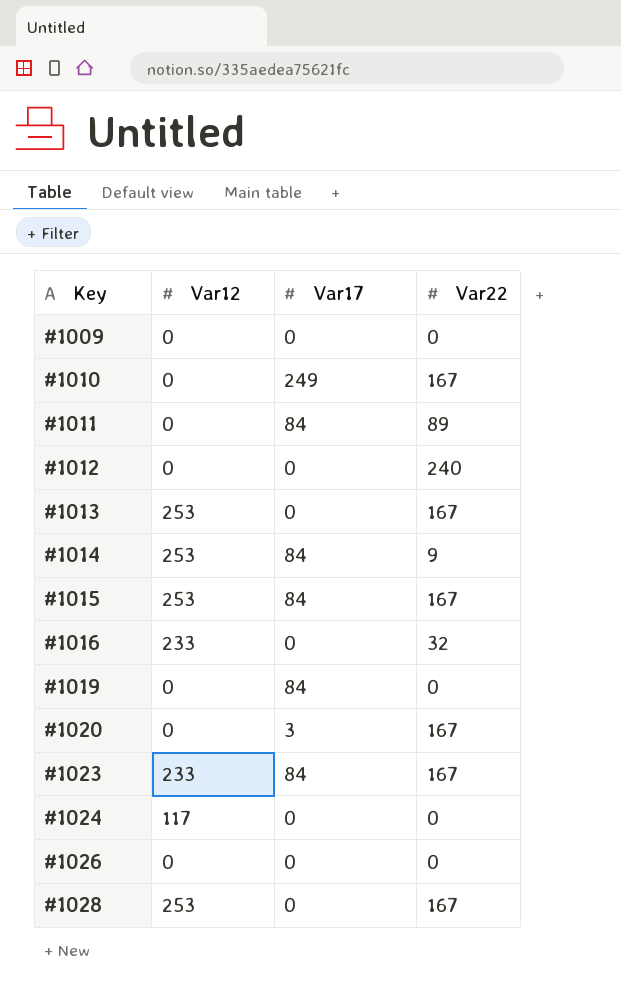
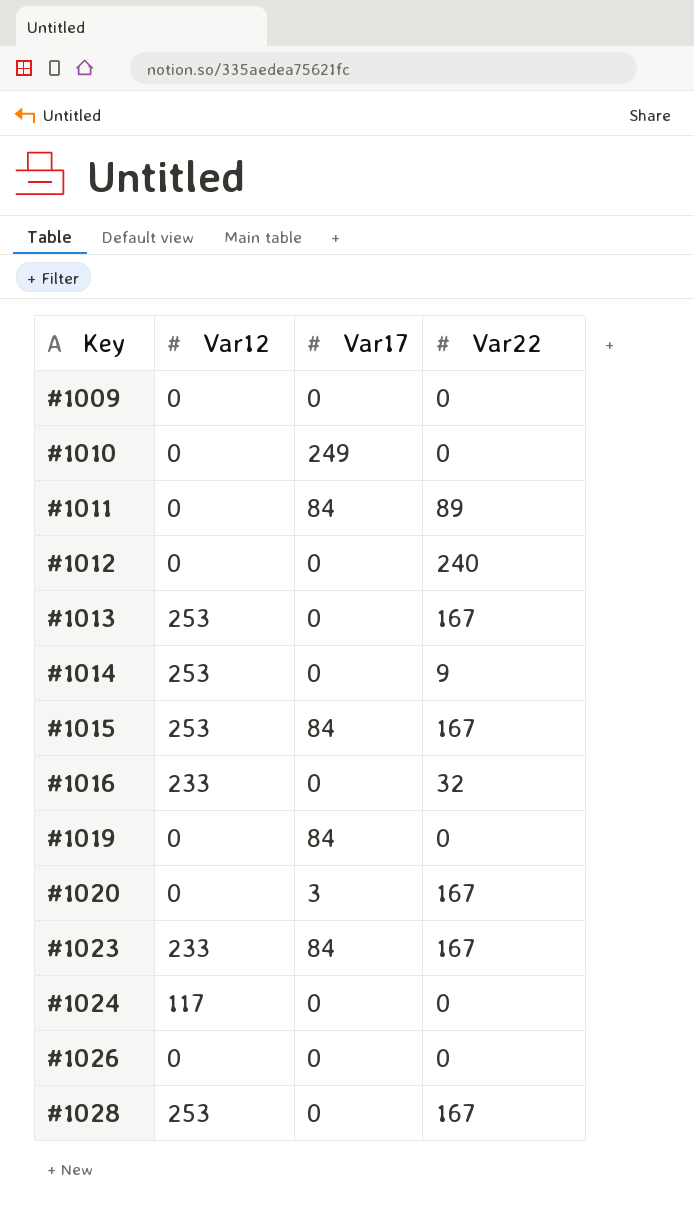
#1010 | Var22: 167 -> 0
#1014 | Var17: 84 -> 0

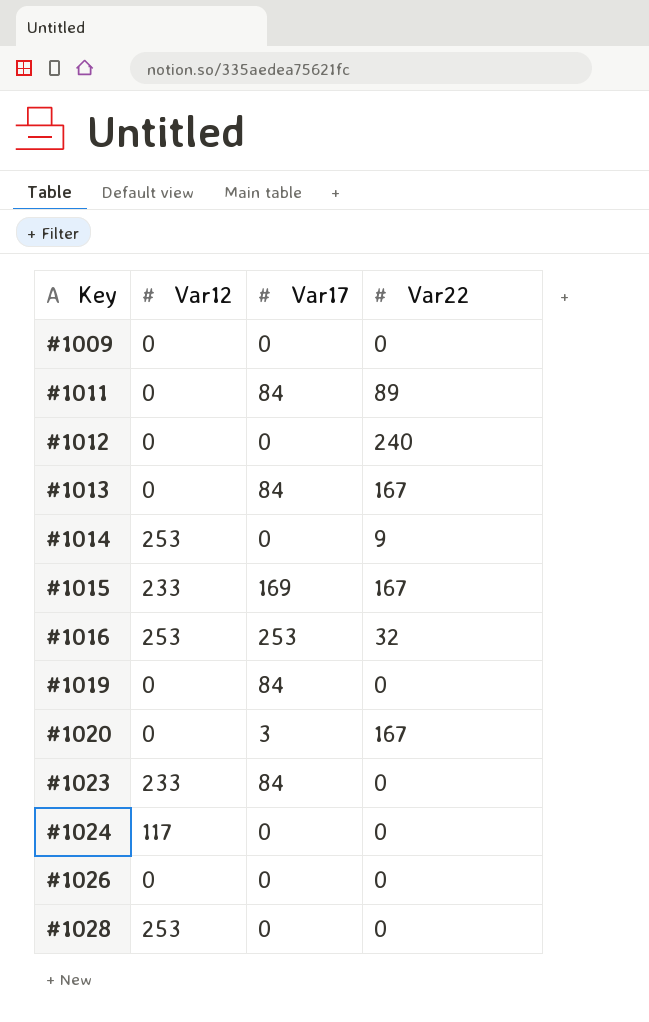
row #1010: 0 | 249 | 0 -> none
#1013 | Var12: 253 -> 0
#1013 | Var17: 0 -> 84
#1015 | Var12: 253 -> 233
#1015 | Var17: 84 -> 169
#1016 | Var12: 233 -> 253
#1016 | Var17: 0 -> 253
#1023 | Var22: 167 -> 0
#1028 | Var22: 167 -> 0

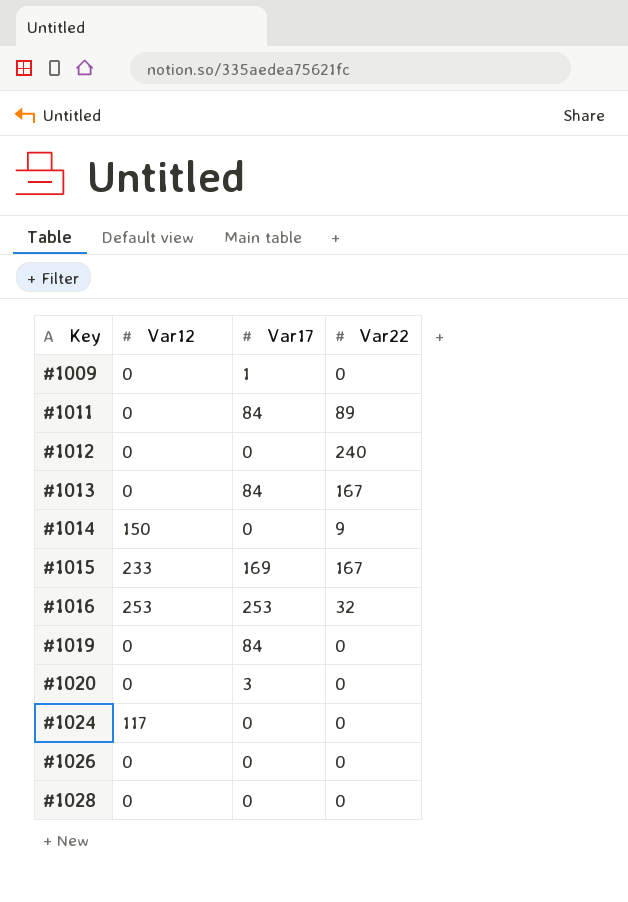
row #1023: 233 | 84 | 0 -> none
#1009 | Var17: 0 -> 1
#1014 | Var12: 253 -> 150
#1020 | Var22: 167 -> 0
#1028 | Var12: 253 -> 0

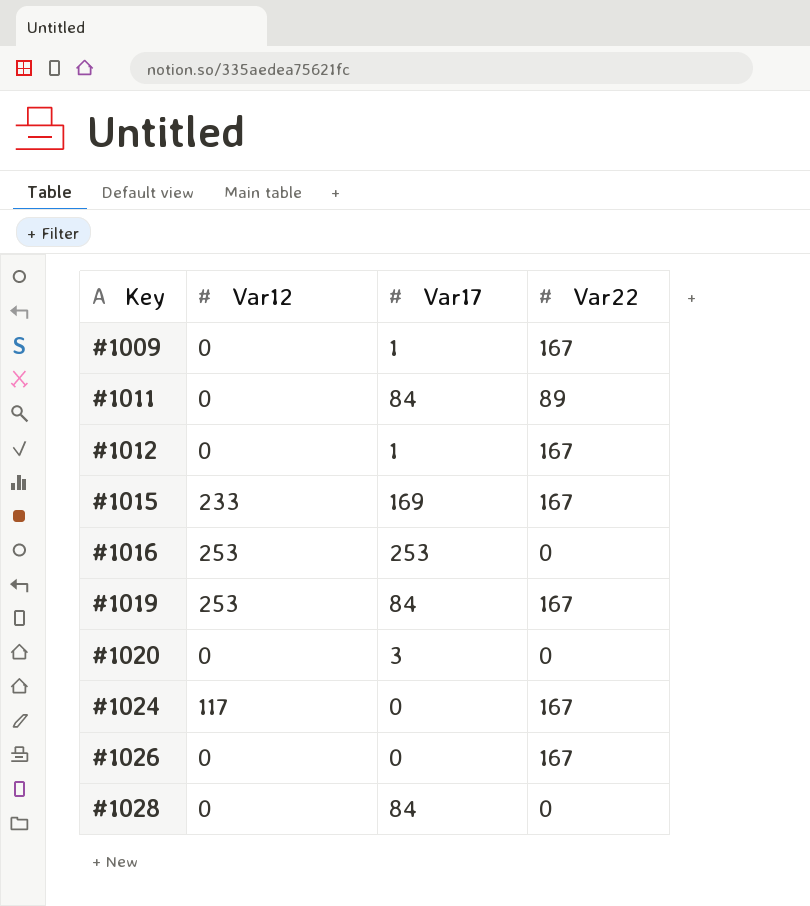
row #1013: 0 | 84 | 167 -> none
row #1014: 150 | 0 | 9 -> none
#1009 | Var22: 0 -> 167
#1012 | Var17: 0 -> 1
#1012 | Var22: 240 -> 167
#1016 | Var22: 32 -> 0
#1019 | Var12: 0 -> 253
#1019 | Var22: 0 -> 167
#1024 | Var22: 0 -> 167
#1026 | Var22: 0 -> 167
#1028 | Var17: 0 -> 84

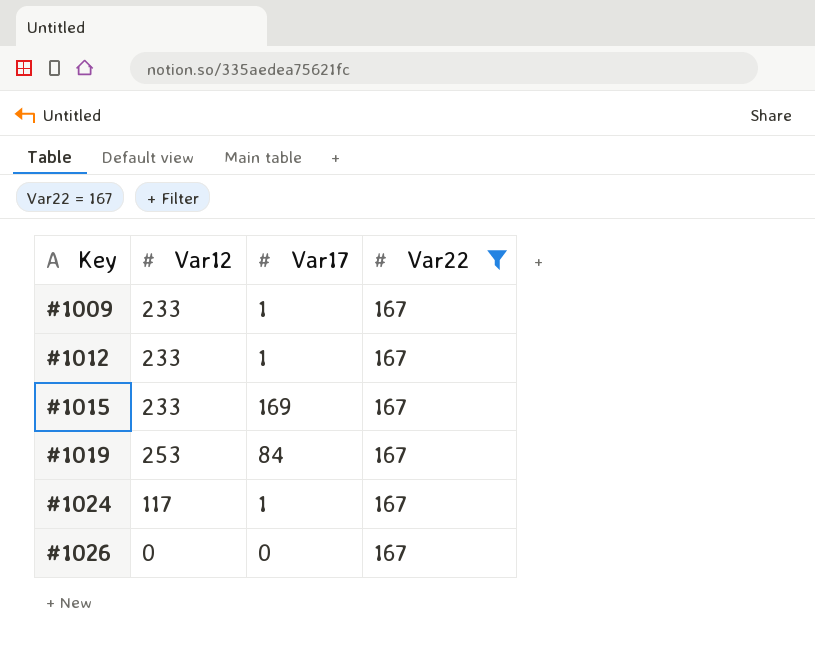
filter: none -> Var22 = 167
#1009 | Var12: 0 -> 233
#1012 | Var12: 0 -> 233
#1024 | Var17: 0 -> 1

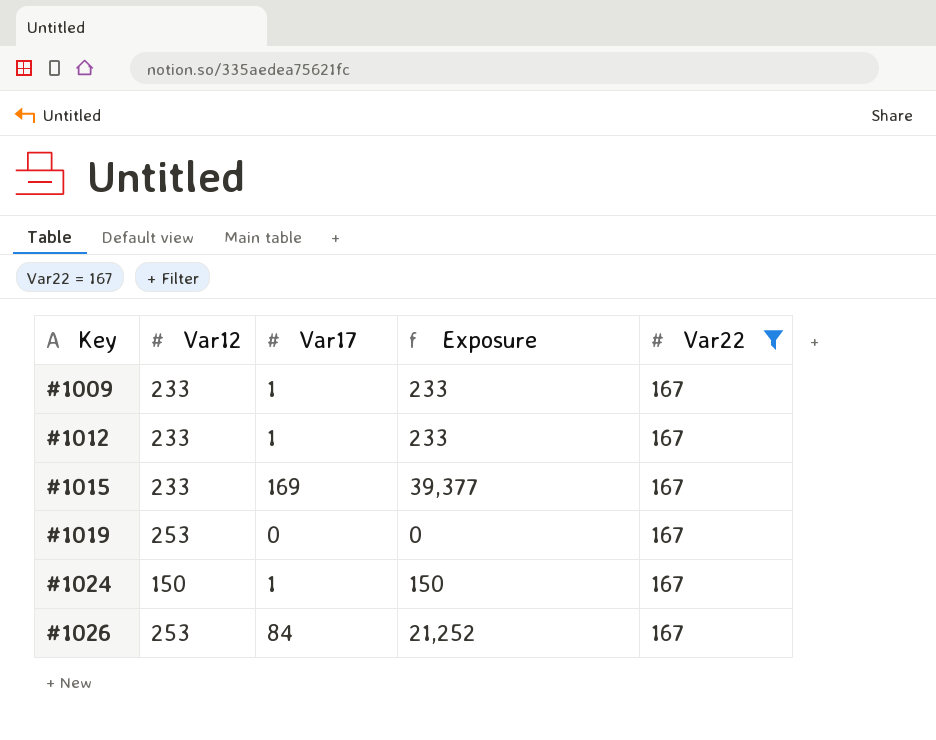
column Exposure | formula: none -> [Var12] * [Var17]
#1019 | Var17: 84 -> 0
#1024 | Var12: 117 -> 150
#1026 | Var12: 0 -> 253
#1026 | Var17: 0 -> 84

